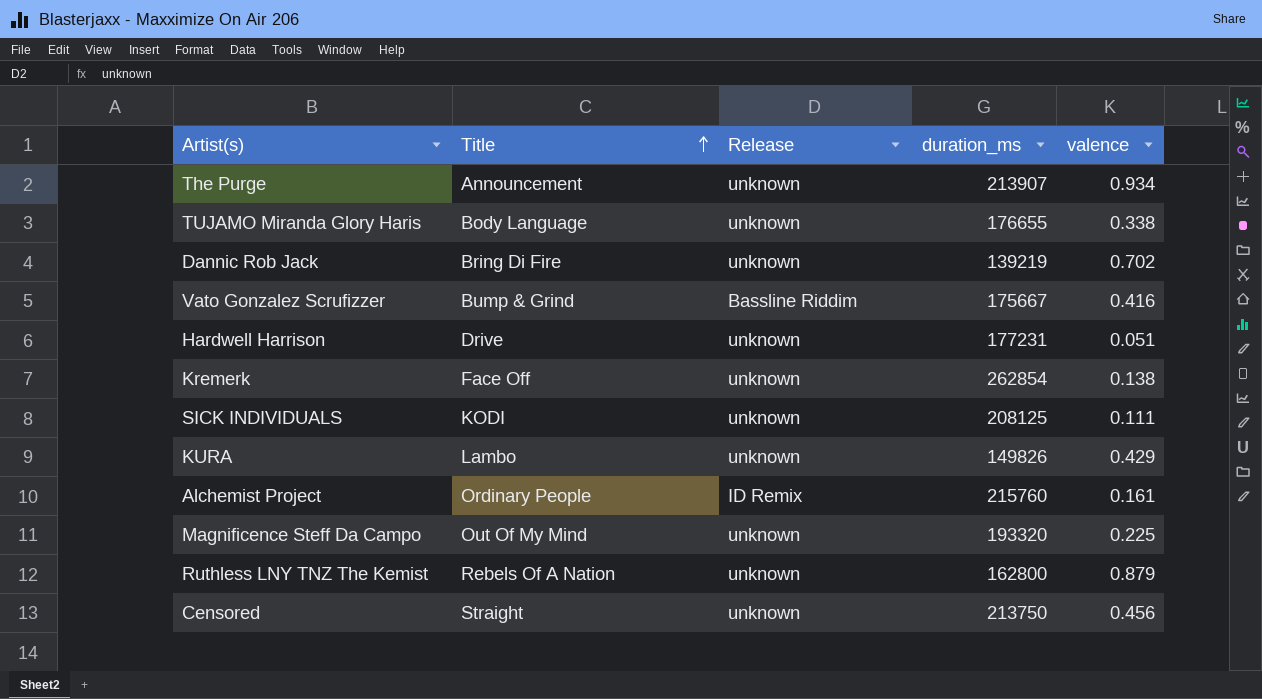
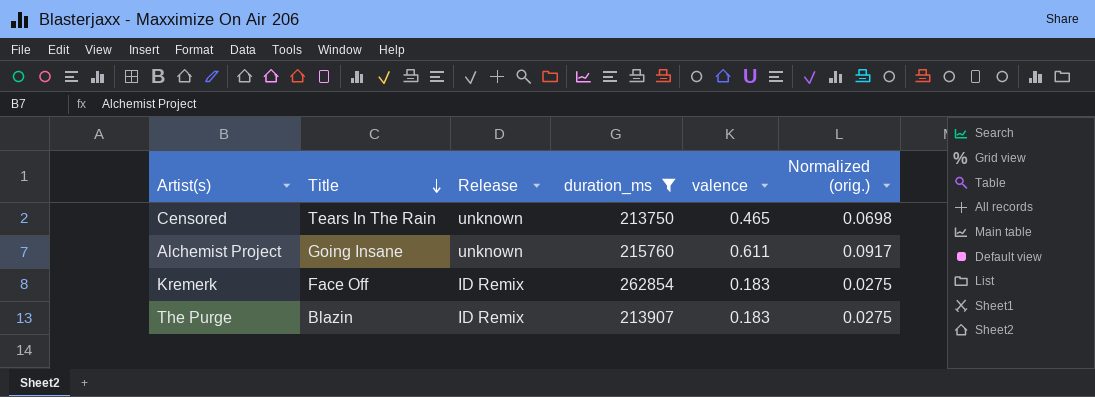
filter: none -> duration_ms >= 213750
row order: Title ascending -> Title descending
column Normalized (orig.) | formula: none -> [valence] * 0.15
Censored | Title: Straight -> Tears In The Rain
Censored | valence: 0.456 -> 0.465
Alchemist Project | Title: Ordinary People -> Going Insane
Alchemist Project | Release: ID Remix -> unknown
Alchemist Project | valence: 0.161 -> 0.611
Kremerk | Release: unknown -> ID Remix
Kremerk | valence: 0.138 -> 0.183
The Purge | Title: Announcement -> Blazin
The Purge | Release: unknown -> ID Remix
The Purge | valence: 0.934 -> 0.183

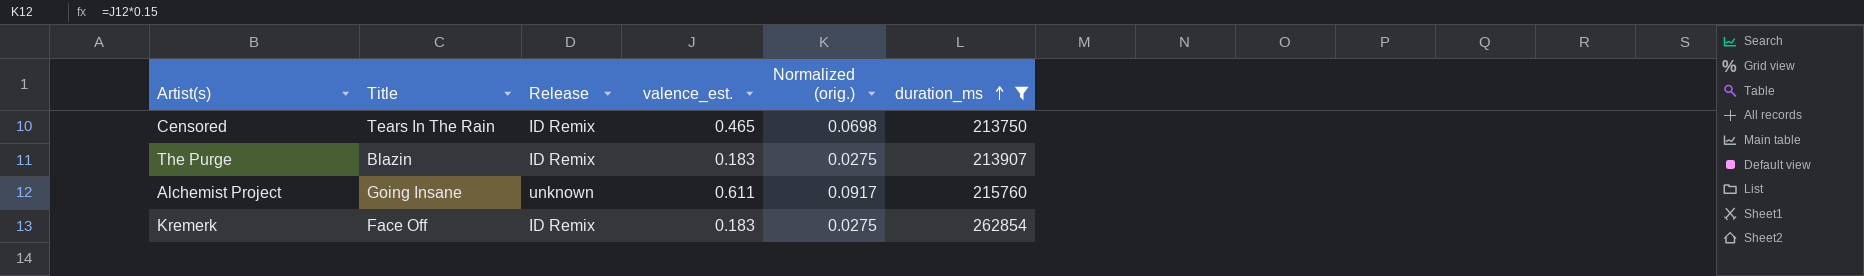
row order: Title descending -> duration_ms ascending
column name: valence -> valence_est.
column duration_ms | position: 4 -> 6
Censored | Release: unknown -> ID Remix

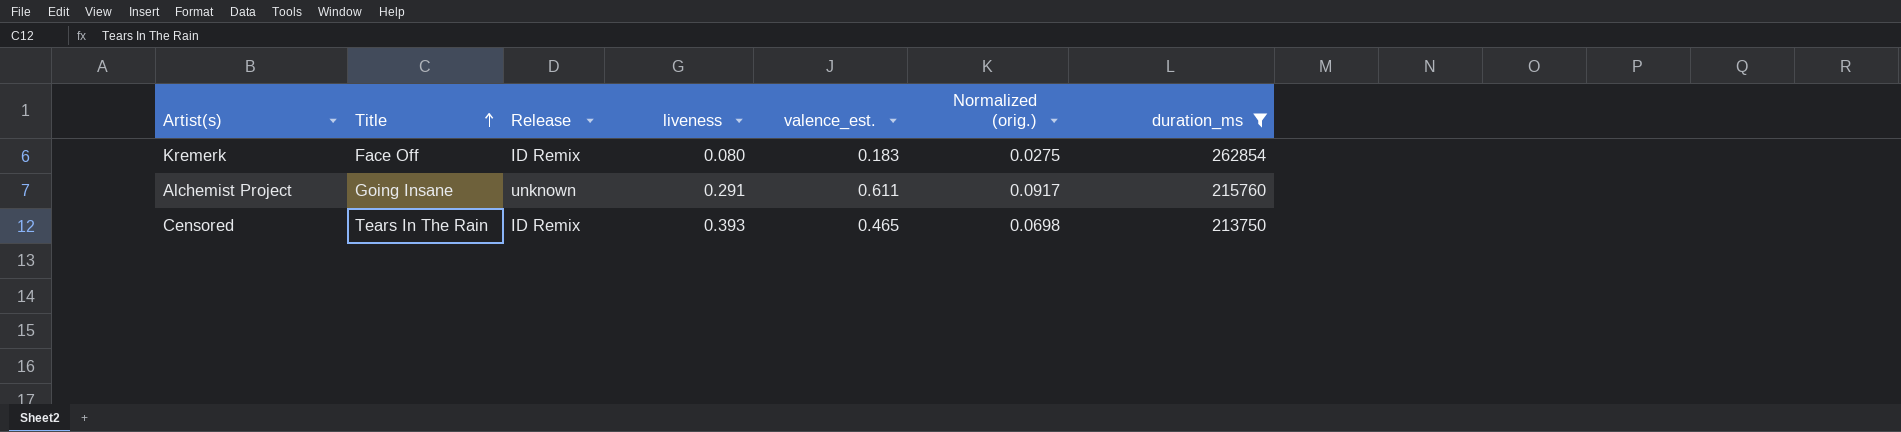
row order: duration_ms ascending -> Title ascending
column liveness | position: none -> 4
row The Purge: Blazin | ID Remix | 0.183 | 0.0275 | 213907 -> none

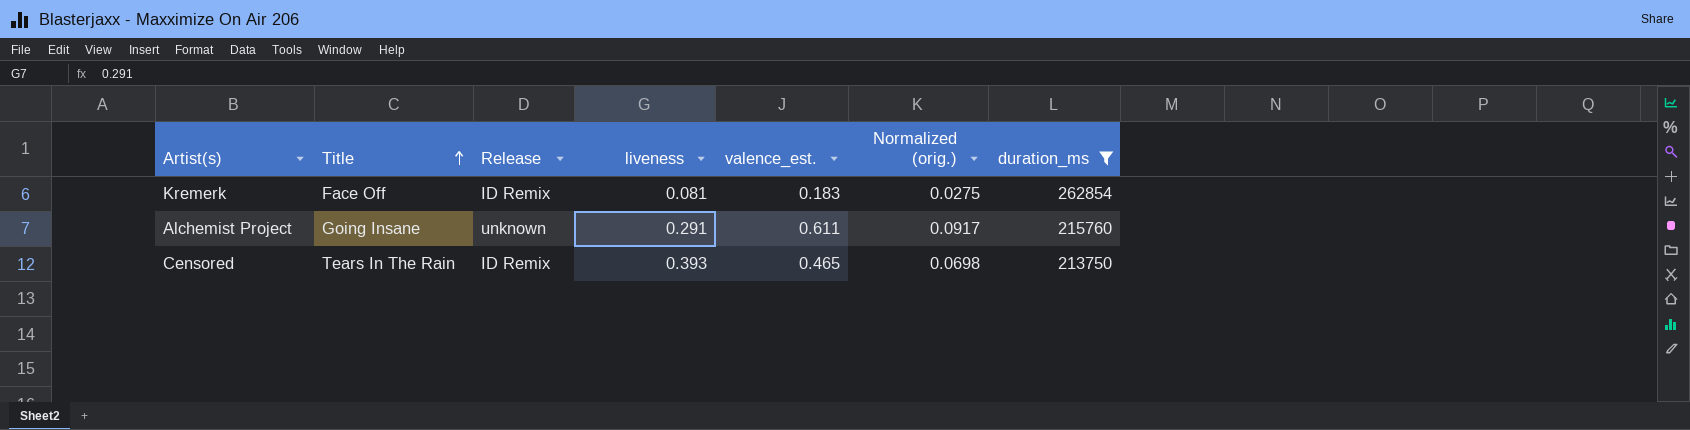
Kremerk | liveness: 0.080 -> 0.081

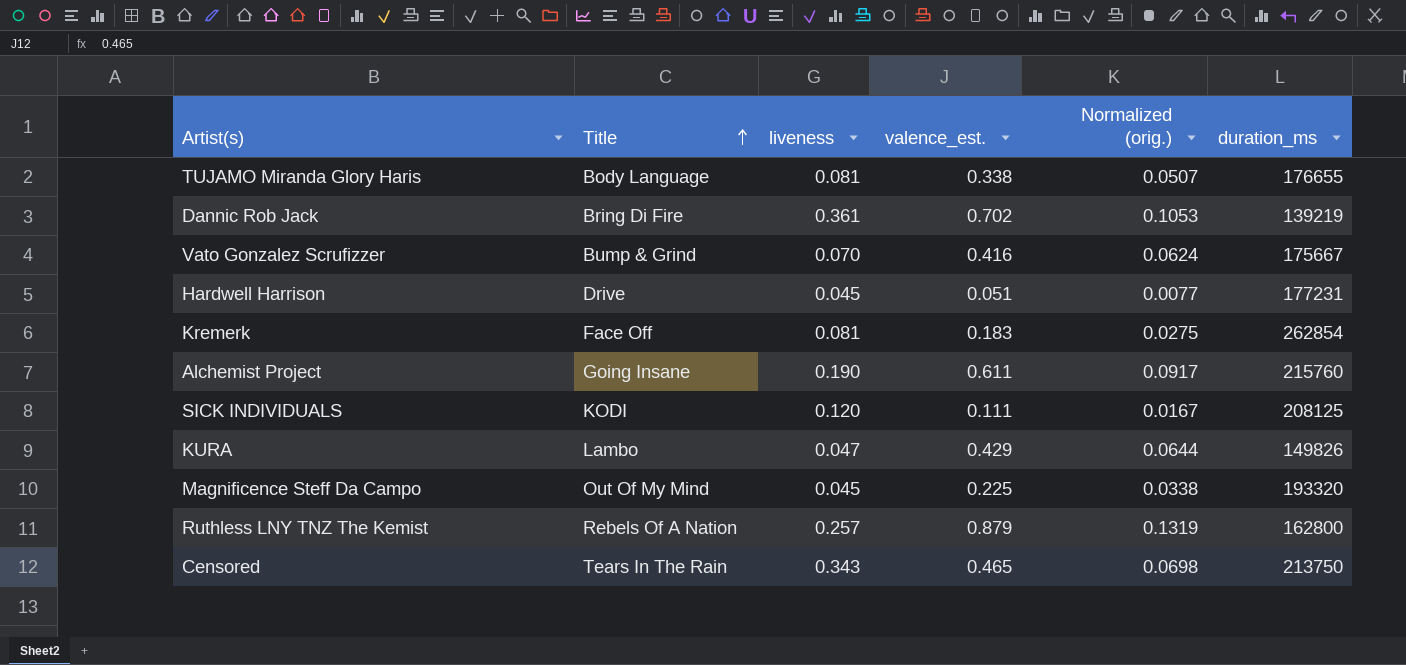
filter: duration_ms >= 213750 -> none
column Release | position: 3 -> none
Alchemist Project | liveness: 0.291 -> 0.190
Censored | liveness: 0.393 -> 0.343

